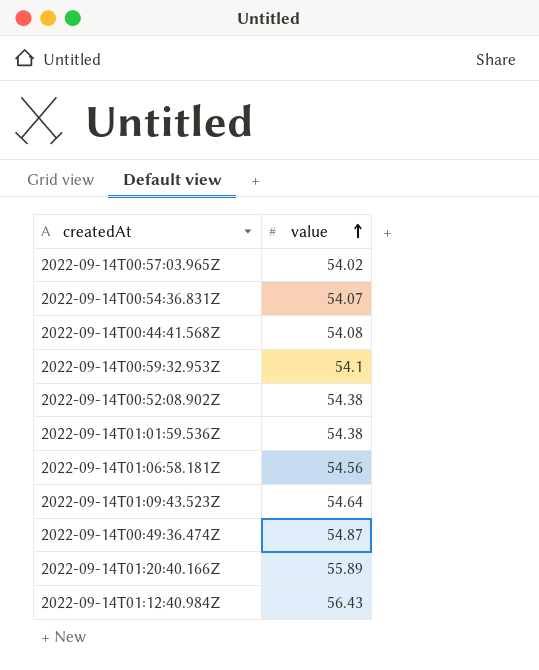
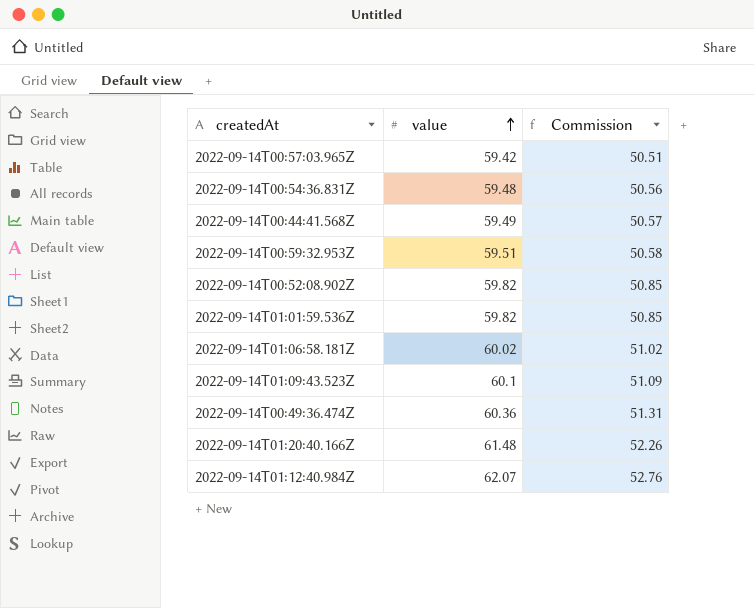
column Commission | formula: none -> [value] * 0.85
2022-09-14T00:57:03.965Z | value: 54.02 -> 59.42
2022-09-14T00:54:36.831Z | value: 54.07 -> 59.48
2022-09-14T00:44:41.568Z | value: 54.08 -> 59.49
2022-09-14T00:59:32.953Z | value: 54.1 -> 59.51
2022-09-14T00:52:08.902Z | value: 54.38 -> 59.82
2022-09-14T01:01:59.536Z | value: 54.38 -> 59.82
2022-09-14T01:06:58.181Z | value: 54.56 -> 60.02
2022-09-14T01:09:43.523Z | value: 54.64 -> 60.1
2022-09-14T00:49:36.474Z | value: 54.87 -> 60.36
2022-09-14T01:20:40.166Z | value: 55.89 -> 61.48
2022-09-14T01:12:40.984Z | value: 56.43 -> 62.07

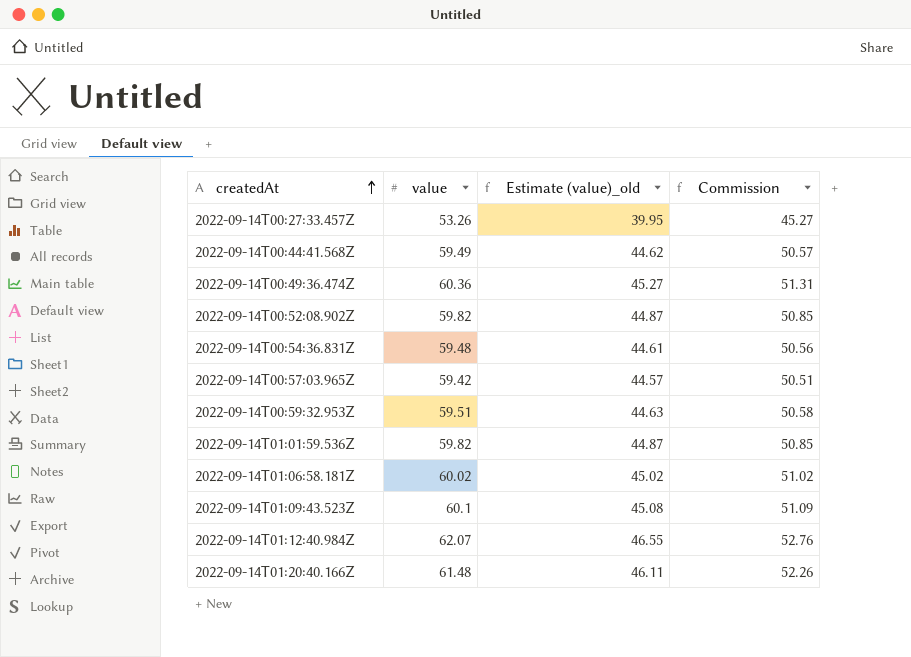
row order: value ascending -> createdAt ascending
column Estimate (value)_old | formula: none -> [value] * 0.75
row 2022-09-14T00:27:33.457Z: none -> 53.26 | 39.95 | 45.27

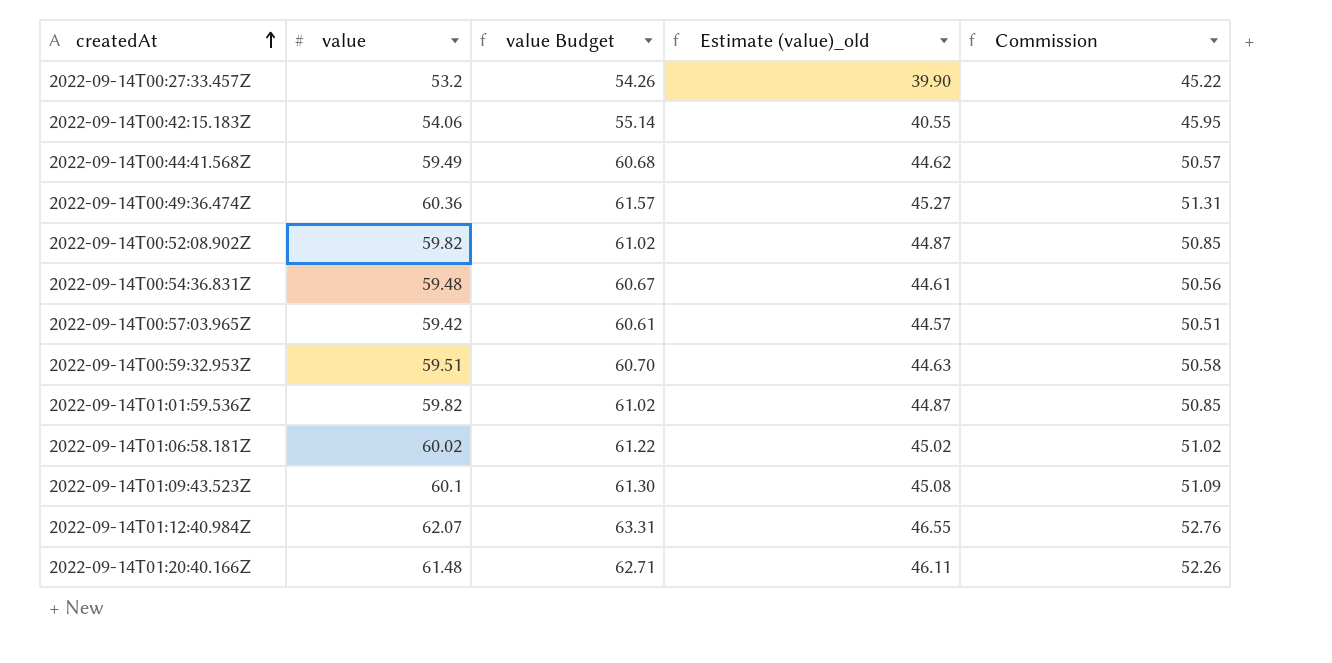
column value Budget | formula: none -> [value] * 1.02
2022-09-14T00:27:33.457Z | value: 53.26 -> 53.2
2022-09-14T00:27:33.457Z | Estimate (value)_old: 39.95 -> 39.90
2022-09-14T00:27:33.457Z | Commission: 45.27 -> 45.22
row 2022-09-14T00:42:15.183Z: none -> 54.06 | 55.14 | 40.55 | 45.95

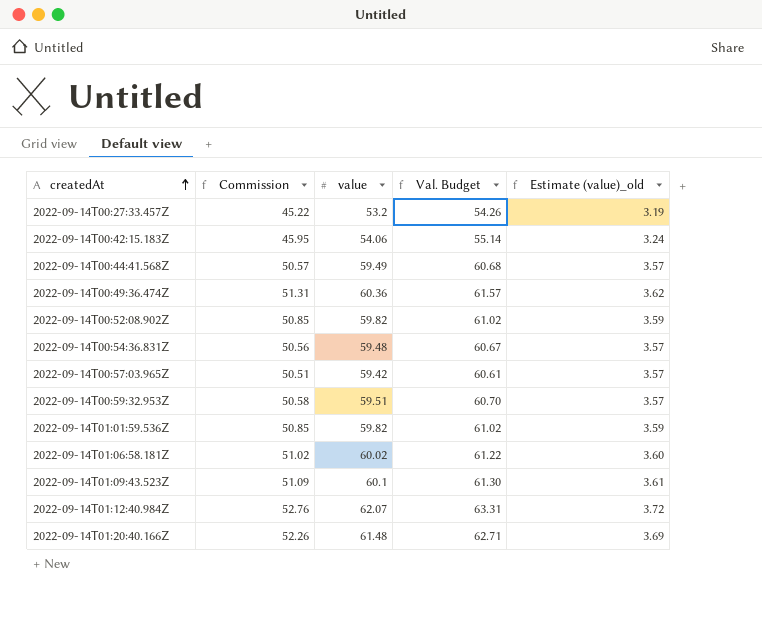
column Commission | position: 5 -> 2
column name: value Budget -> Val. Budget
column Estimate (value)_old | formula: [value] * 0.75 -> [value] * 0.06

